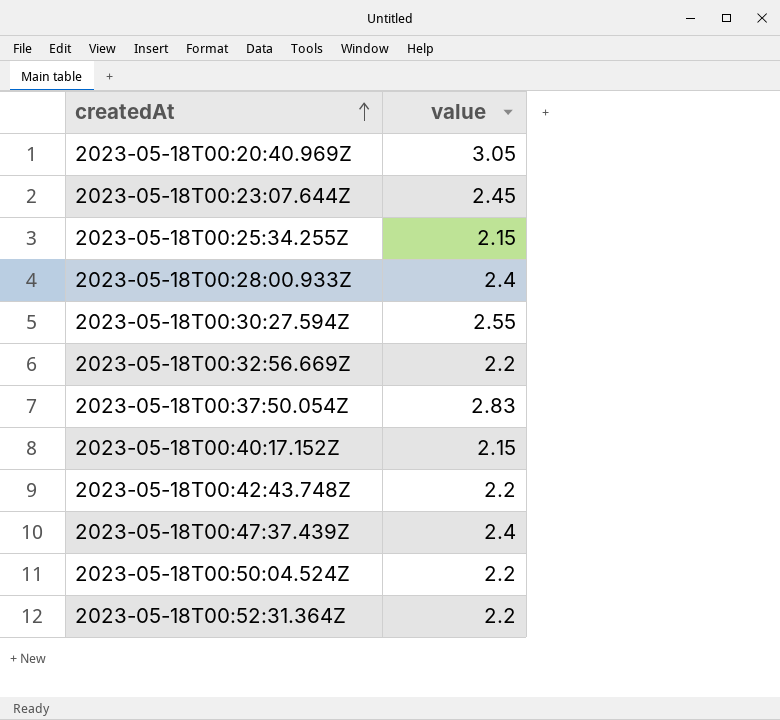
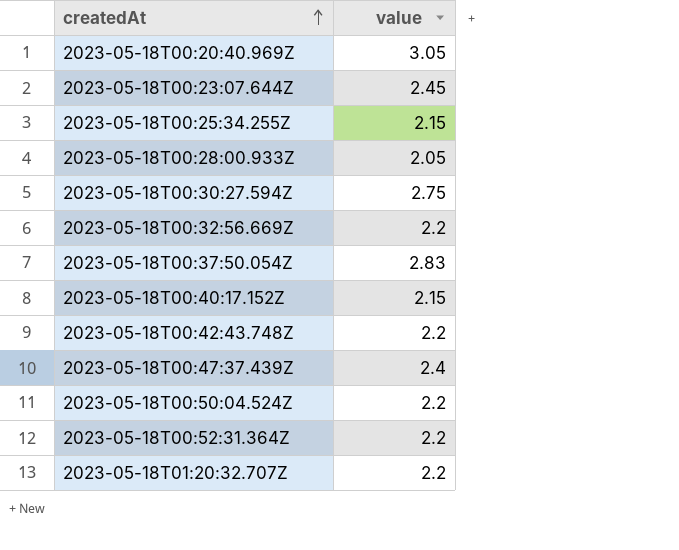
2023-05-18T00:28:00.933Z | value: 2.4 -> 2.05
2023-05-18T00:30:27.594Z | value: 2.55 -> 2.75
row 2023-05-18T01:20:32.707Z: none -> 2.2

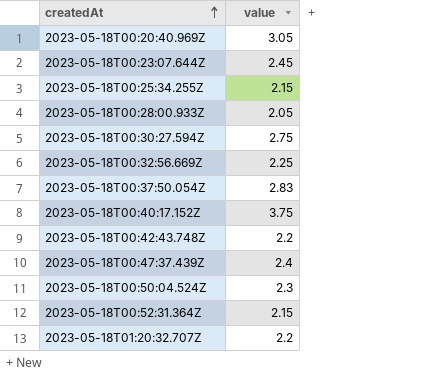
2023-05-18T00:32:56.669Z | value: 2.2 -> 2.25
2023-05-18T00:40:17.152Z | value: 2.15 -> 3.75
2023-05-18T00:50:04.524Z | value: 2.2 -> 2.3
2023-05-18T00:52:31.364Z | value: 2.2 -> 2.15

